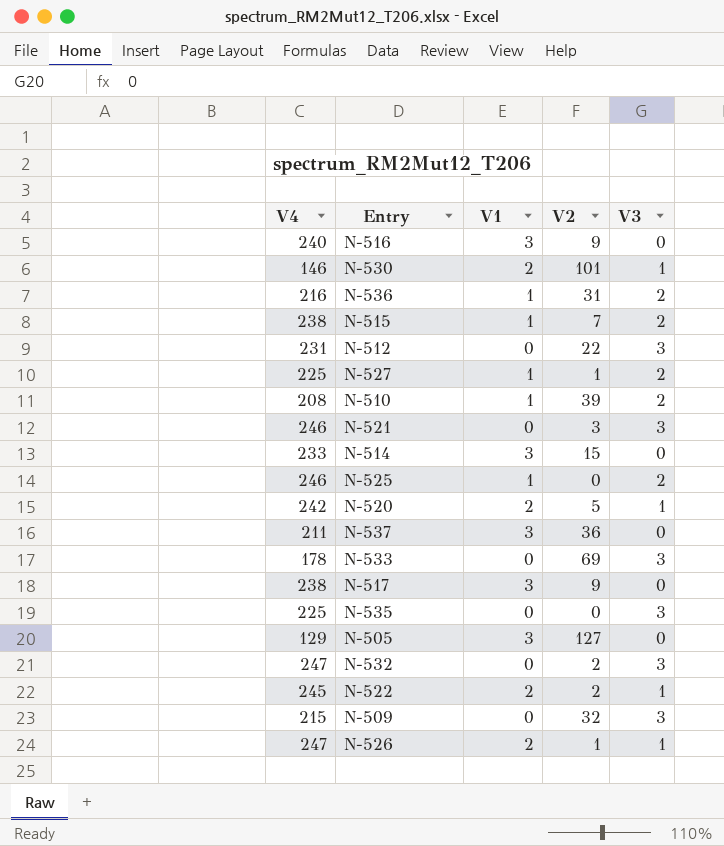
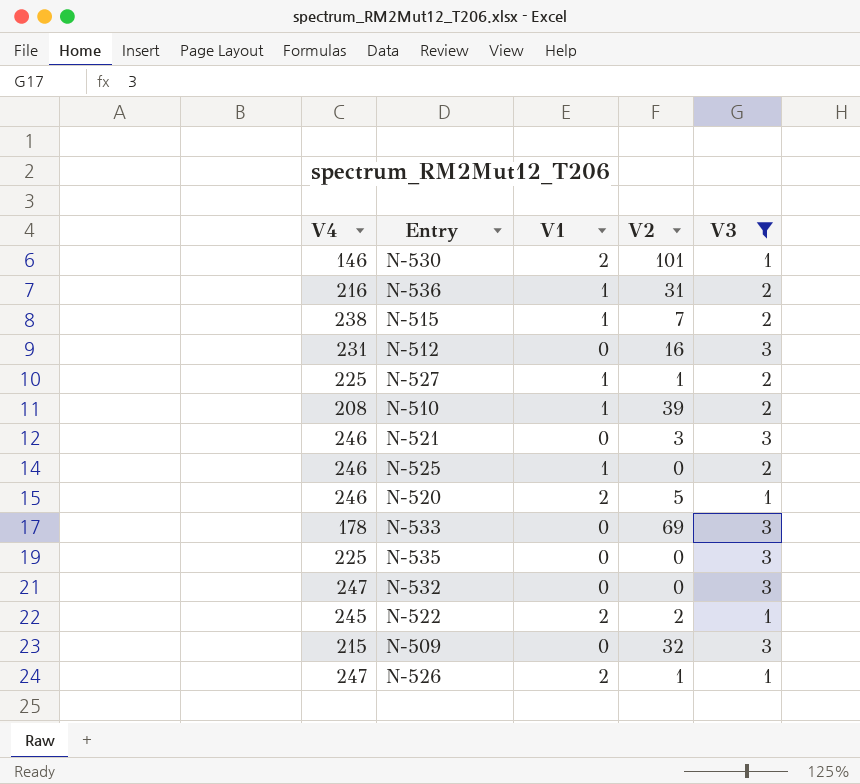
filter: none -> V3 != 0
N-512 | V2: 22 -> 16
N-520 | V4: 242 -> 246
N-532 | V2: 2 -> 0

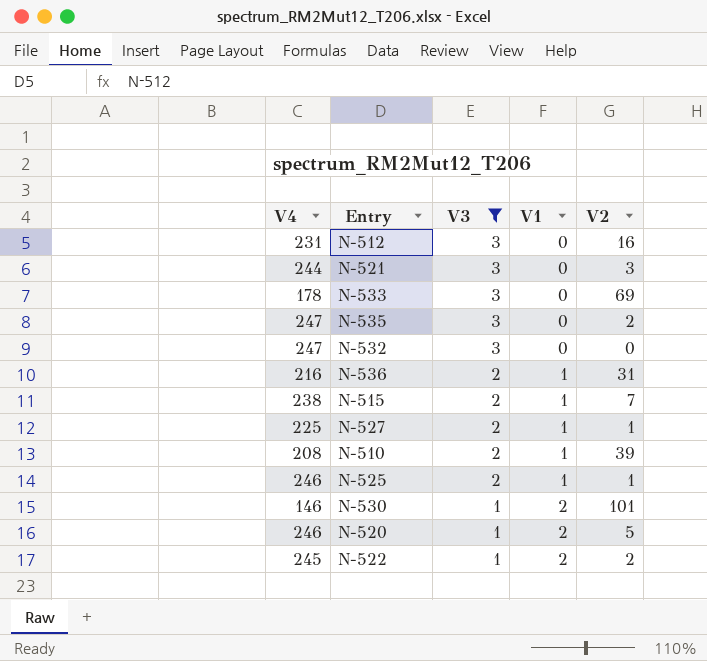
row order: none -> V3 descending
column V3 | position: 5 -> 3
row N-509: 215 | 0 | 32 | 3 -> none
row N-526: 247 | 2 | 1 | 1 -> none
N-521 | V4: 246 -> 244
N-535 | V4: 225 -> 247
N-535 | V2: 0 -> 2
N-525 | V2: 0 -> 1

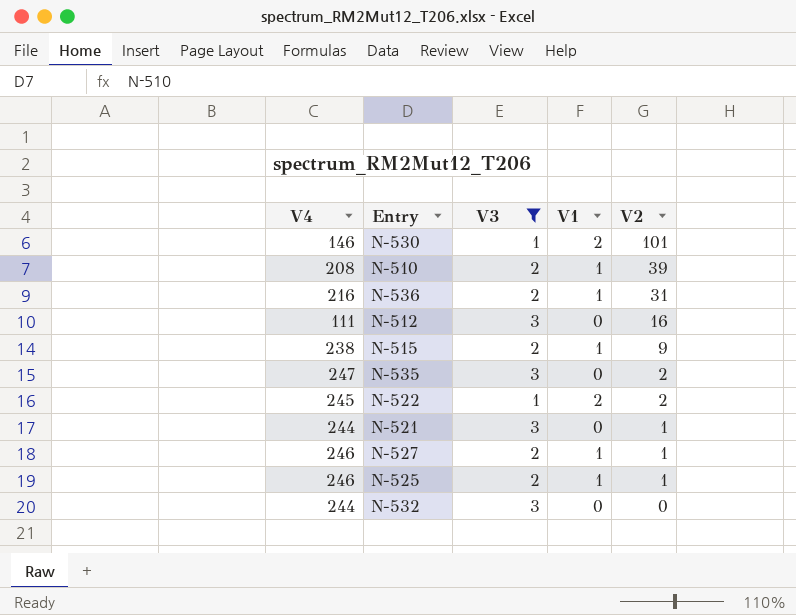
row order: V3 descending -> V2 descending
row N-533: 178 | 3 | 0 | 69 -> none
row N-520: 246 | 1 | 2 | 5 -> none
N-512 | V4: 231 -> 111
N-515 | V2: 7 -> 9
N-521 | V2: 3 -> 1
N-527 | V4: 225 -> 246
N-532 | V4: 247 -> 244

